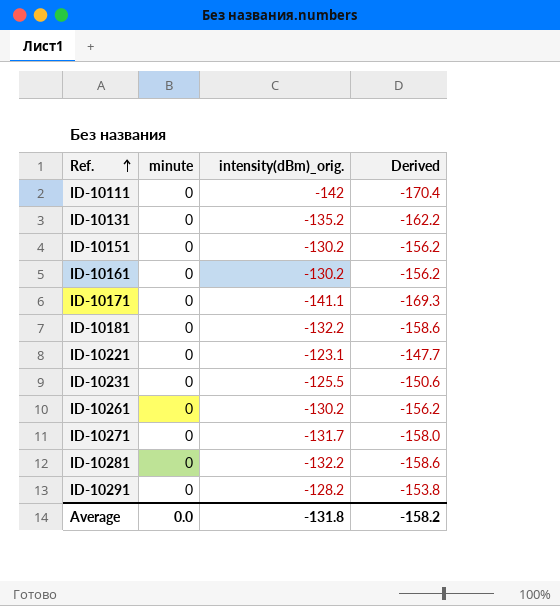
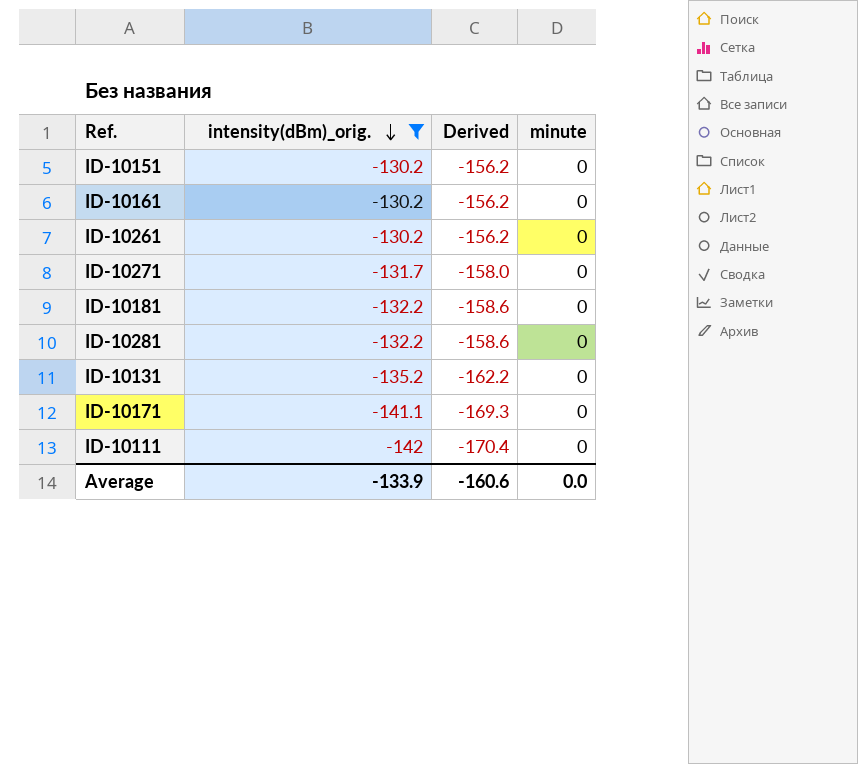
filter: none -> intensity(dBm)_orig. <= -130.2
row order: Ref. ascending -> intensity(dBm)_orig. descending
column minute | position: 2 -> 4
Average | intensity(dBm)_orig.: -131.8 -> -133.9
Average | Derived: -158.2 -> -160.6

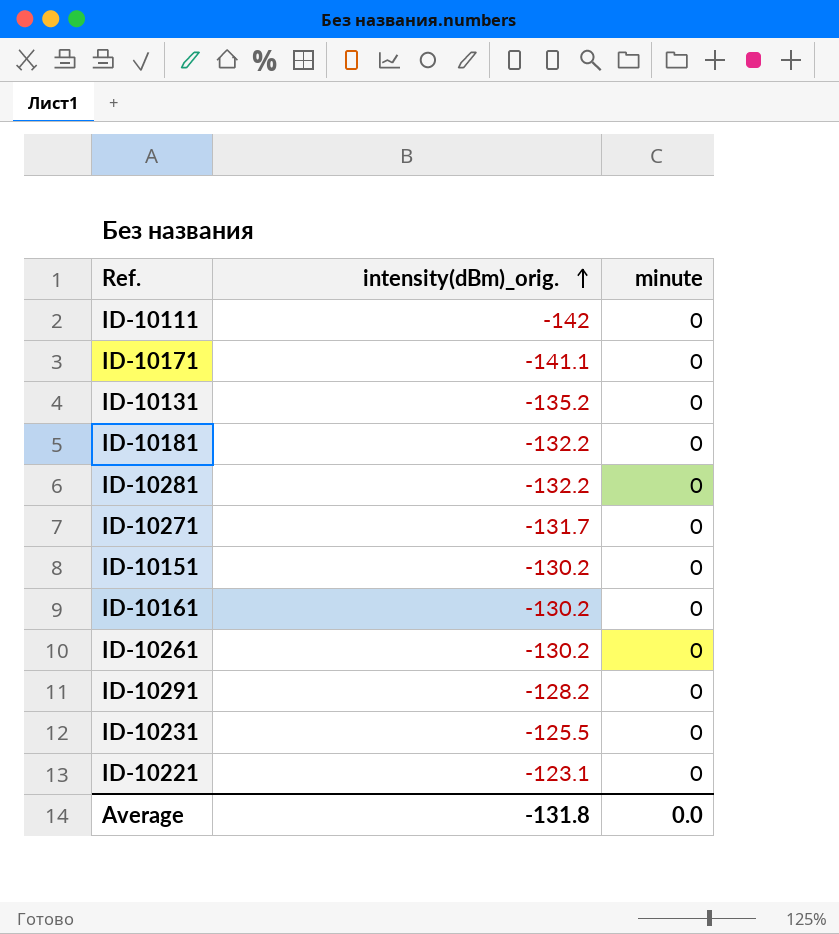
filter: intensity(dBm)_orig. <= -130.2 -> none
row order: intensity(dBm)_orig. descending -> intensity(dBm)_orig. ascending
column Derived | formula: [intensity(dBm)_orig.] * 1.2 -> none
Average | intensity(dBm)_orig.: -133.9 -> -131.8

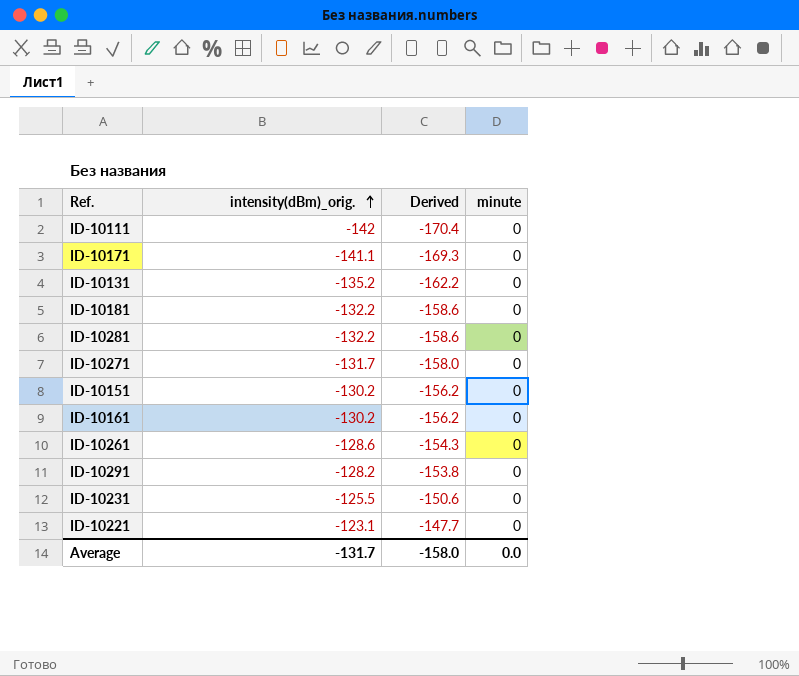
column Derived | formula: none -> [intensity(dBm)_orig.] * 1.2
ID-10261 | intensity(dBm)_orig.: -130.2 -> -128.6
Average | intensity(dBm)_orig.: -131.8 -> -131.7

